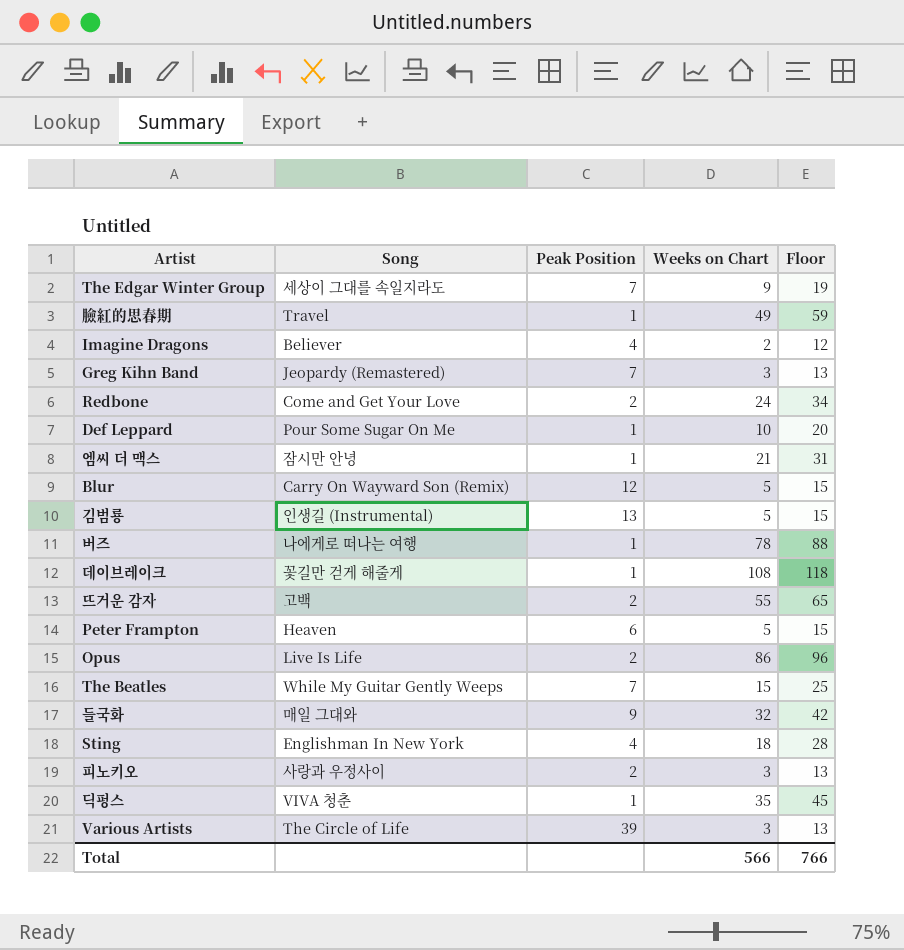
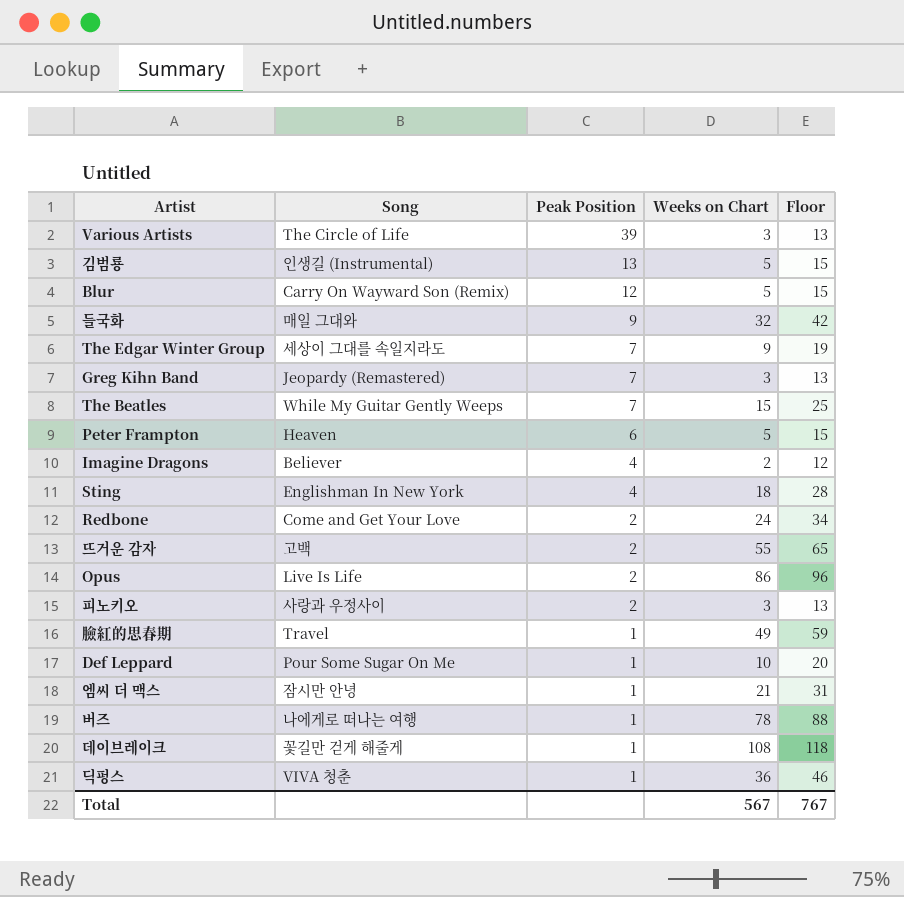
row order: none -> Peak Position descending
딕펑스 | Weeks on Chart: 35 -> 36
딕펑스 | Floor: 45 -> 46
Total | Weeks on Chart: 566 -> 567
Total | Floor: 766 -> 767

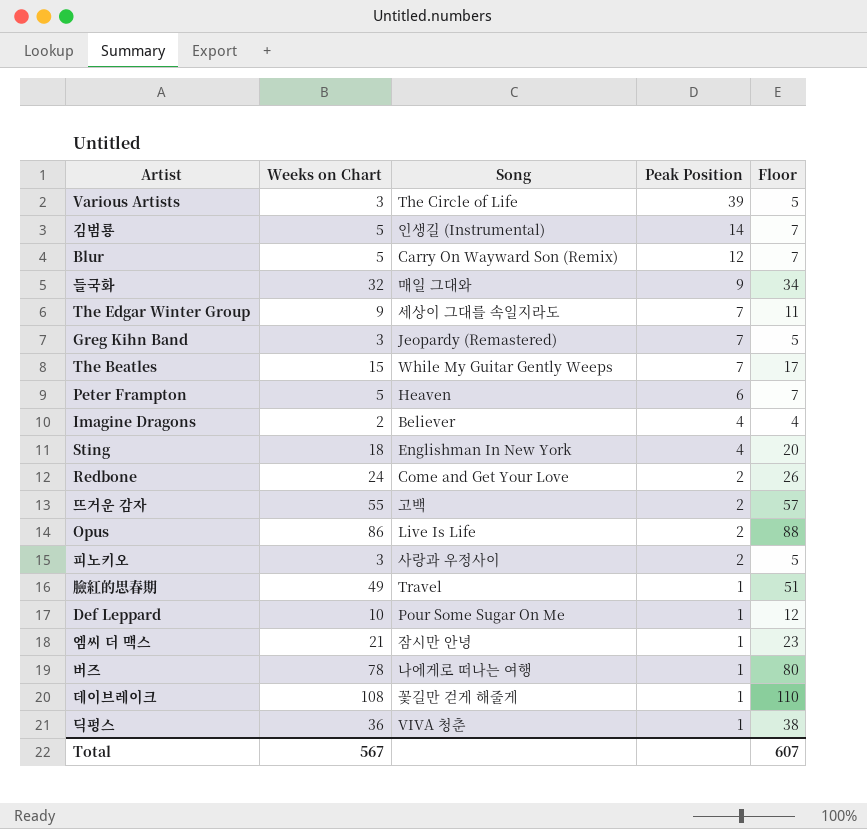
column Weeks on Chart | position: 4 -> 2
column Floor | formula: [Weeks on Chart] + 10 -> [Weeks on Chart] + 2
김범룡 | Peak Position: 13 -> 14
Total | Floor: 767 -> 607

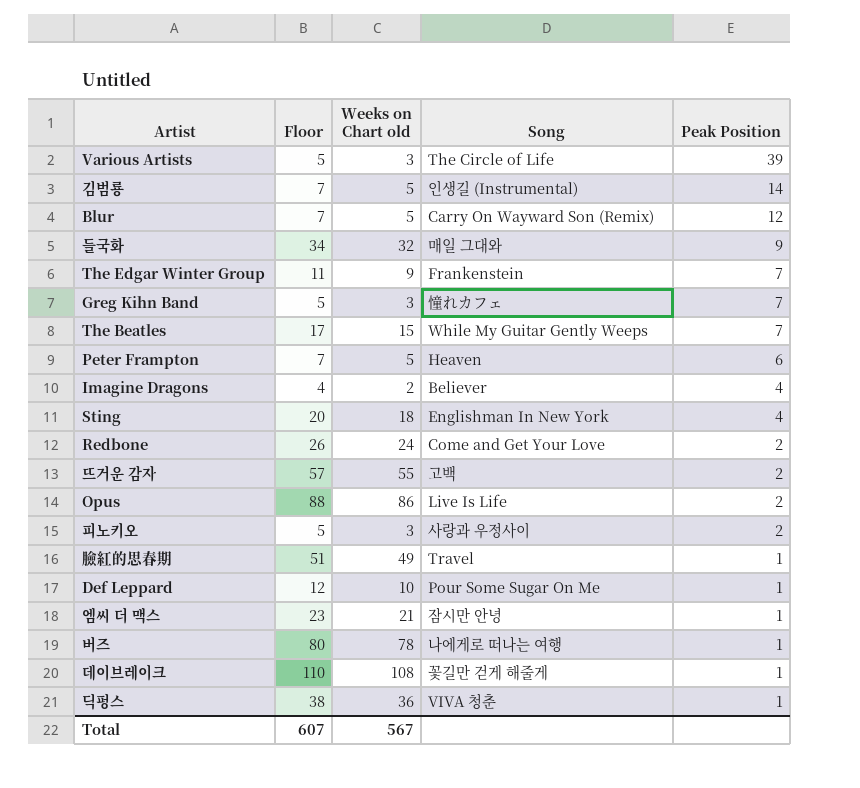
column Floor | position: 5 -> 2
column name: Weeks on Chart -> Weeks on Chart old
The Edgar Winter Group | Song: 세상이 그대를 속일지라도 -> Frankenstein
Greg Kihn Band | Song: Jeopardy (Remastered) -> 憧れカフェ

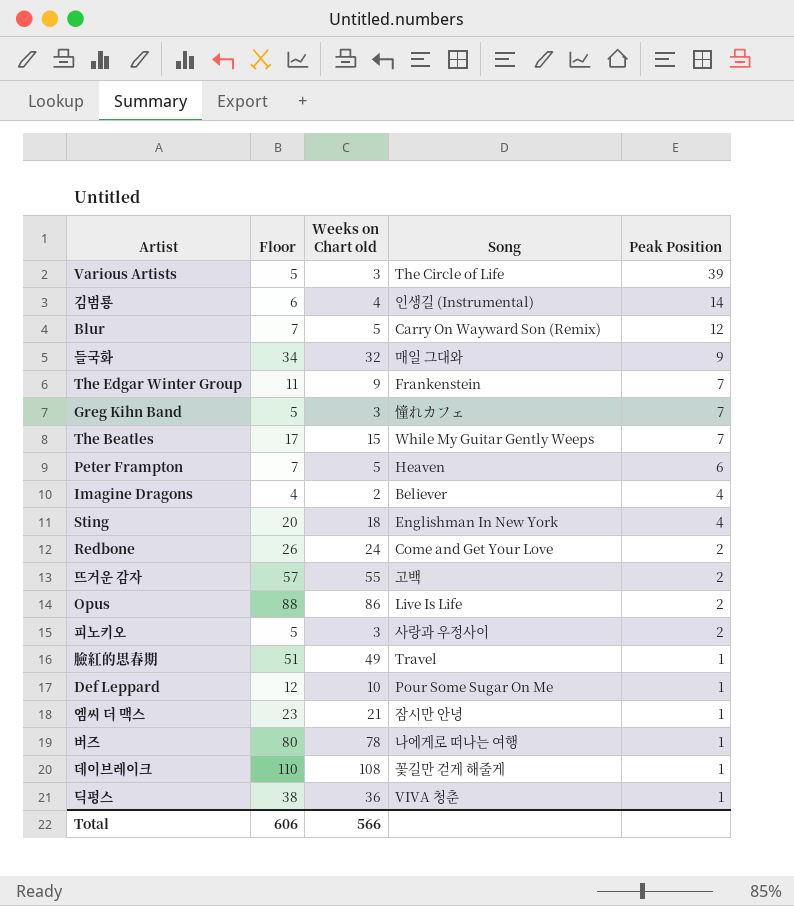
김범룡 | Floor: 7 -> 6
김범룡 | Weeks on Chart old: 5 -> 4
Total | Floor: 607 -> 606
Total | Weeks on Chart old: 567 -> 566

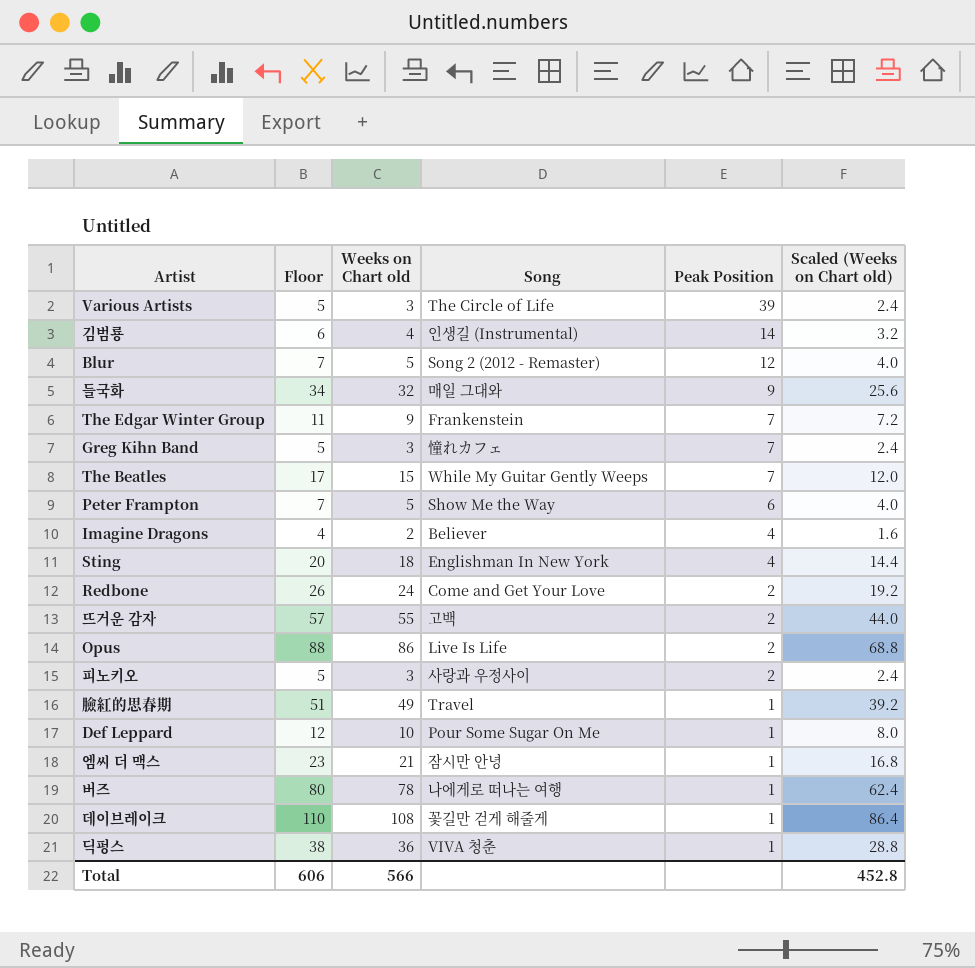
column Scaled (Weeks on Chart old) | formula: none -> [Weeks on Chart old] * 0.8
Blur | Song: Carry On Wayward Son (Remix) -> Song 2 (2012 - Remaster)
Peter Frampton | Song: Heaven -> Show Me the Way

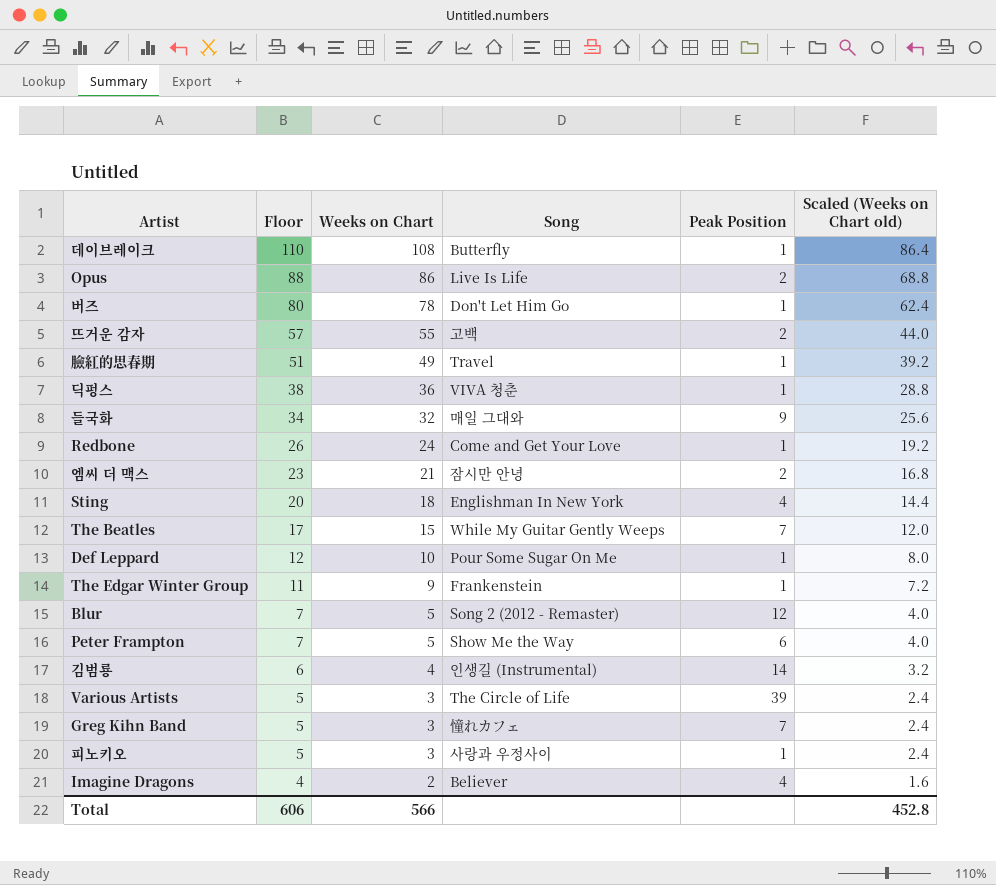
row order: Peak Position descending -> Floor descending
column name: Weeks on Chart old -> Weeks on Chart
데이브레이크 | Song: 꽃길만 걷게 해줄게 -> Butterfly
버즈 | Song: 나에게로 떠나는 여행 -> Don't Let Him Go
Redbone | Peak Position: 2 -> 1
엠씨 더 맥스 | Peak Position: 1 -> 2
The Edgar Winter Group | Peak Position: 7 -> 1
피노키오 | Peak Position: 2 -> 1

